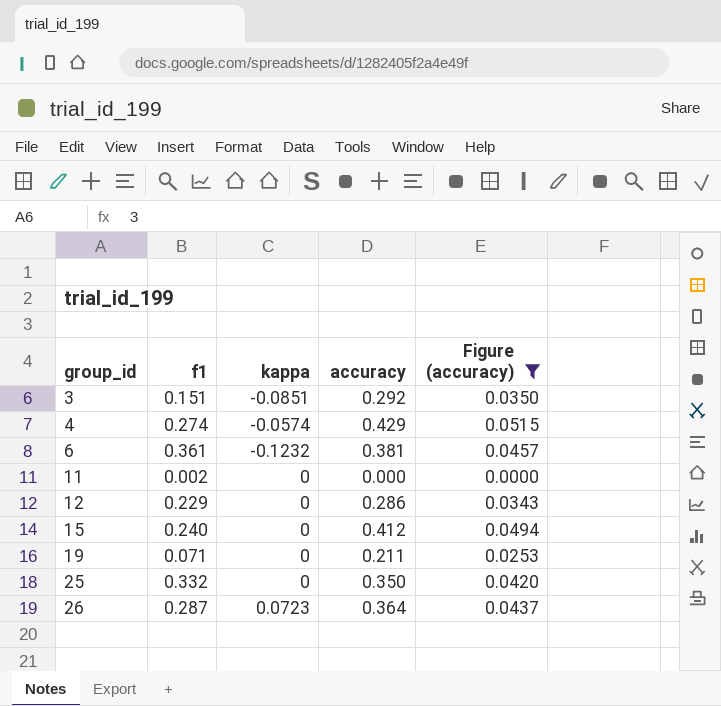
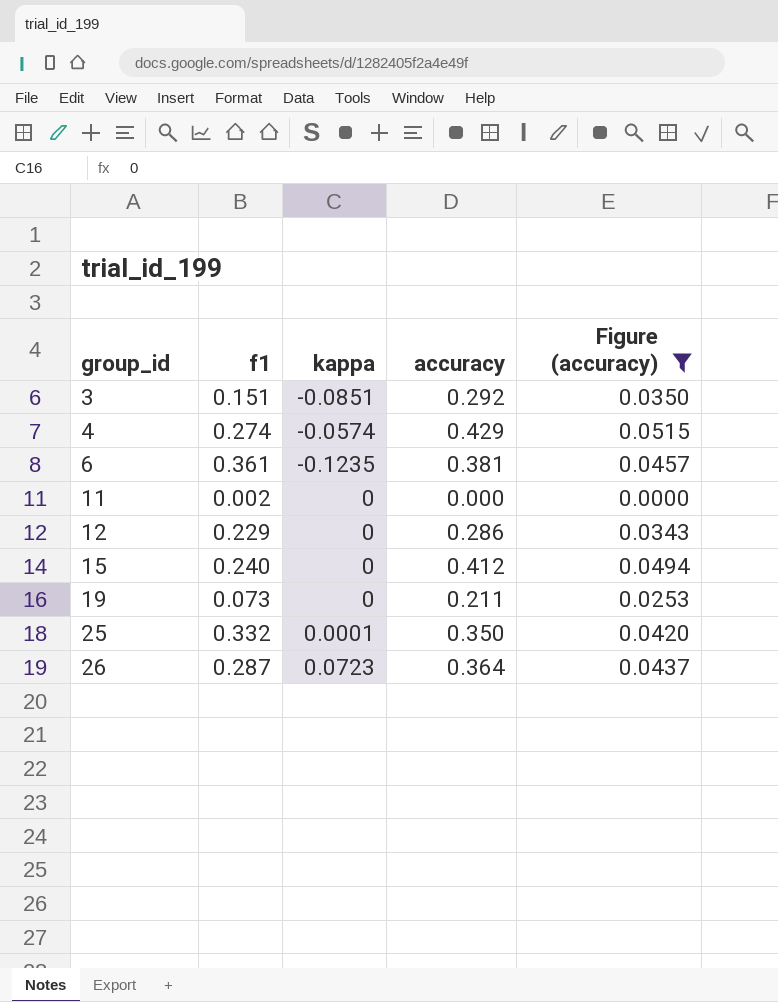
6 | kappa: -0.1232 -> -0.1235
19 | f1: 0.071 -> 0.073
25 | kappa: 0 -> 0.0001

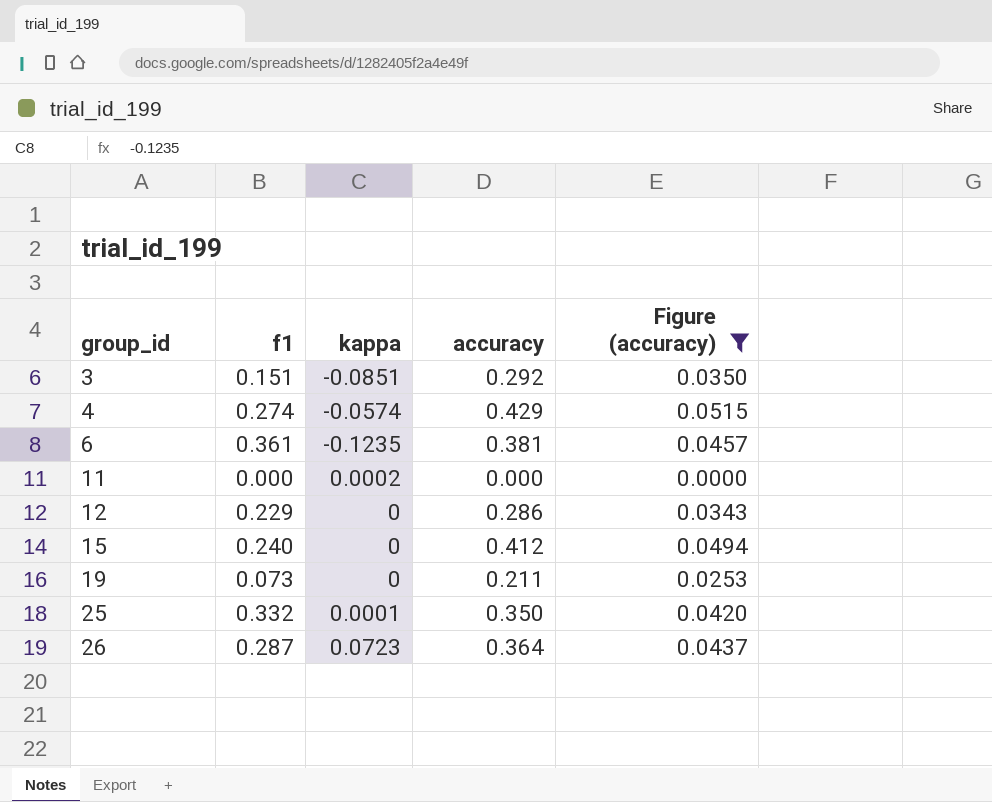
11 | f1: 0.002 -> 0.000
11 | kappa: 0 -> 0.0002

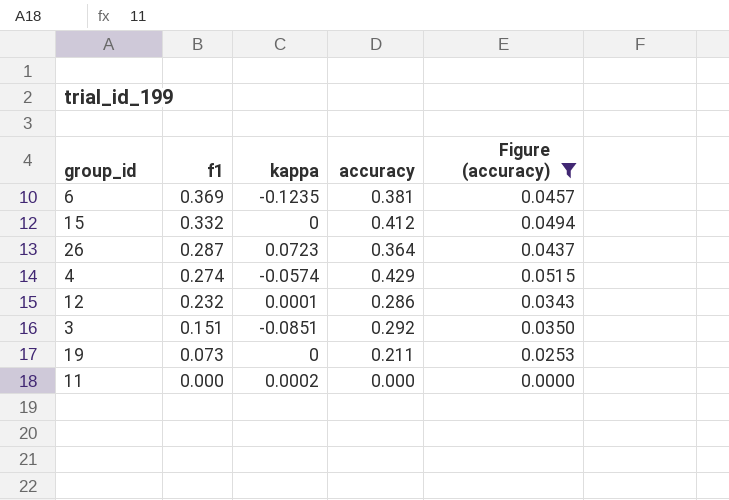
row order: group_id ascending -> f1 descending
row 25: 0.332 | 0.0001 | 0.350 | 0.0420 -> none
6 | f1: 0.361 -> 0.369
15 | f1: 0.240 -> 0.332
12 | f1: 0.229 -> 0.232
12 | kappa: 0 -> 0.0001

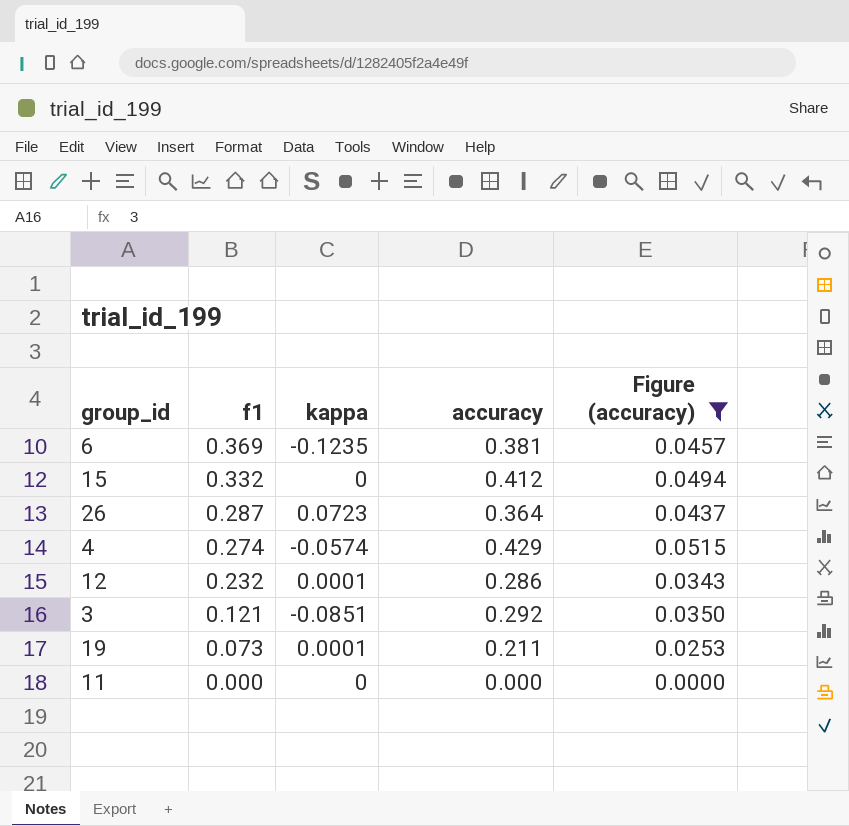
3 | f1: 0.151 -> 0.121
19 | kappa: 0 -> 0.0001
11 | kappa: 0.0002 -> 0

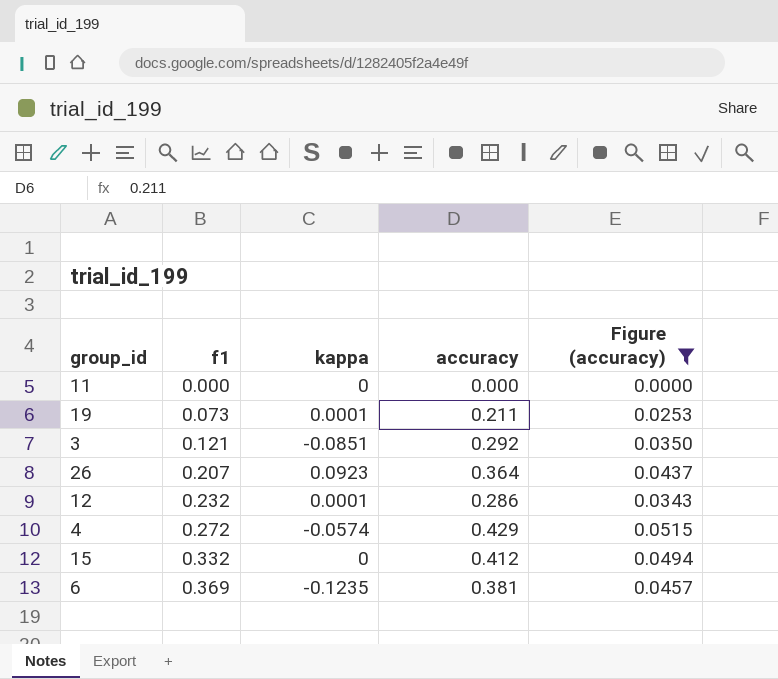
row order: f1 descending -> f1 ascending
26 | f1: 0.287 -> 0.207
26 | kappa: 0.0723 -> 0.0923
4 | f1: 0.274 -> 0.272

